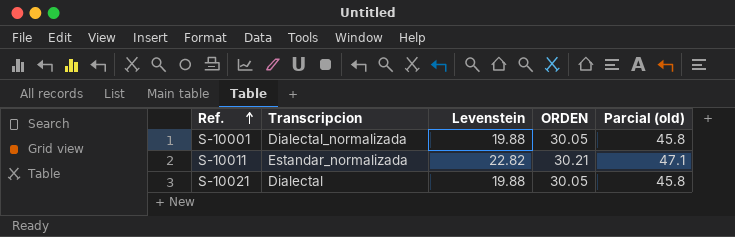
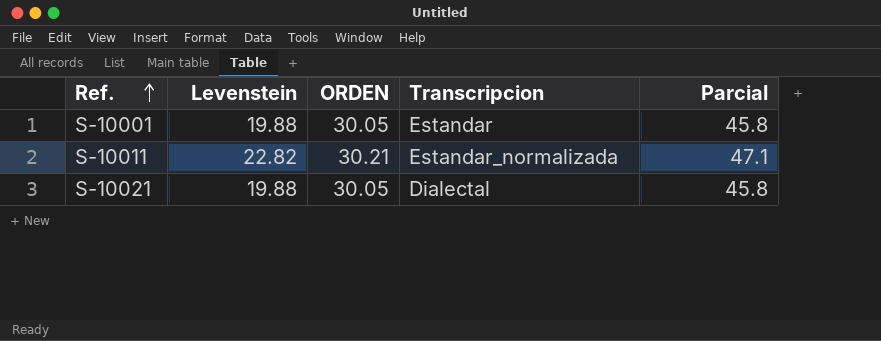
column Transcripcion | position: 2 -> 4
column name: Parcial (old) -> Parcial
S-10001 | Transcripcion: Dialectal_normalizada -> Estandar

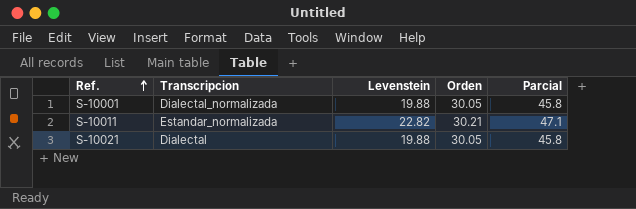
column Transcripcion | position: 4 -> 2
column name: ORDEN -> Orden
S-10001 | Transcripcion: Estandar -> Dialectal_normalizada

